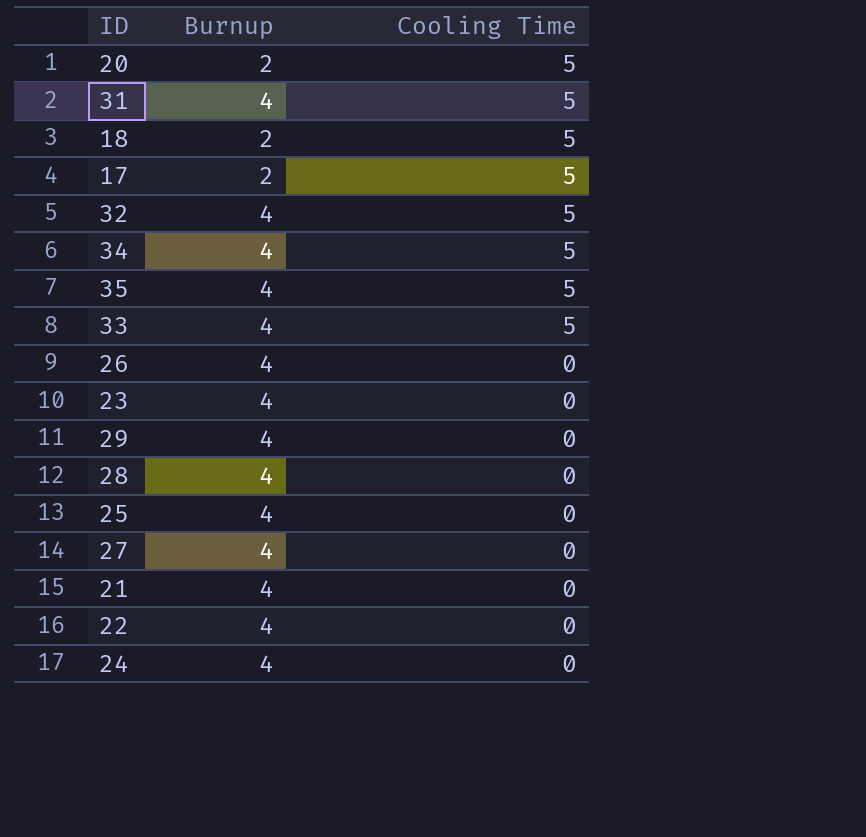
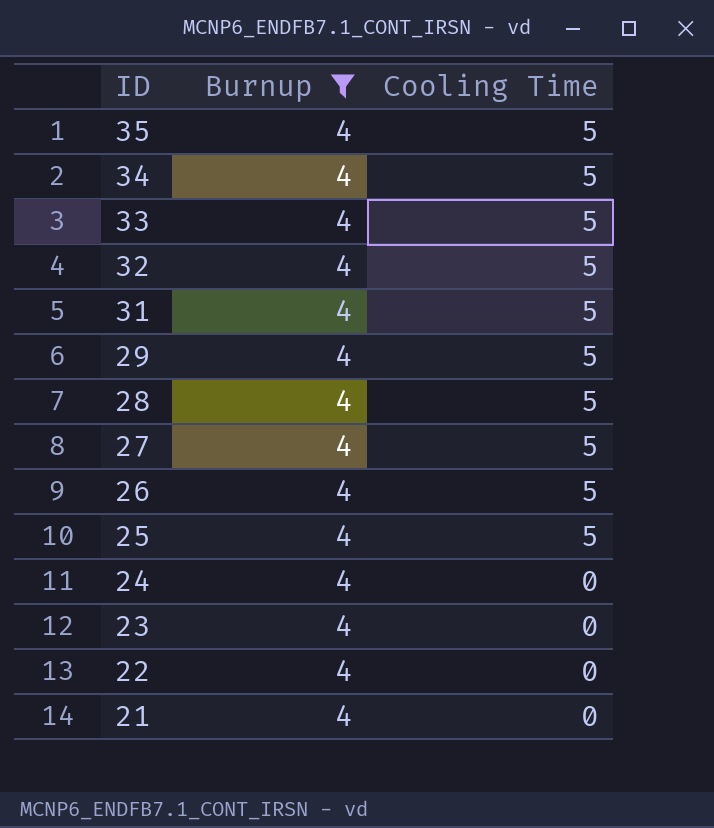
filter: none -> Burnup = 4
row order: Cooling Time descending -> ID descending
29 | Cooling Time: 0 -> 5
28 | Cooling Time: 0 -> 5
27 | Cooling Time: 0 -> 5
26 | Cooling Time: 0 -> 5
25 | Cooling Time: 0 -> 5

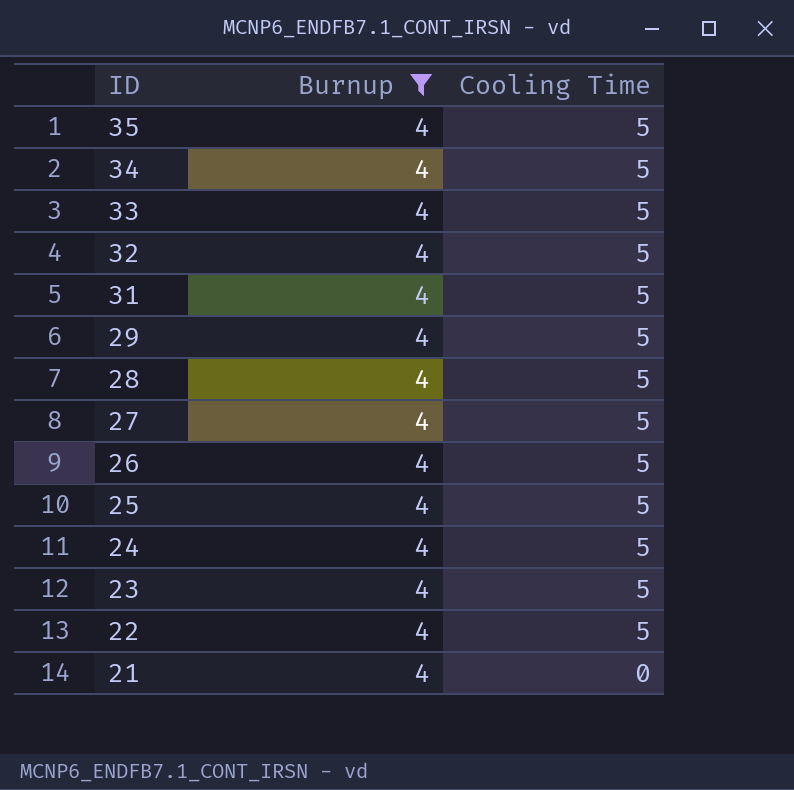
24 | Cooling Time: 0 -> 5
23 | Cooling Time: 0 -> 5
22 | Cooling Time: 0 -> 5

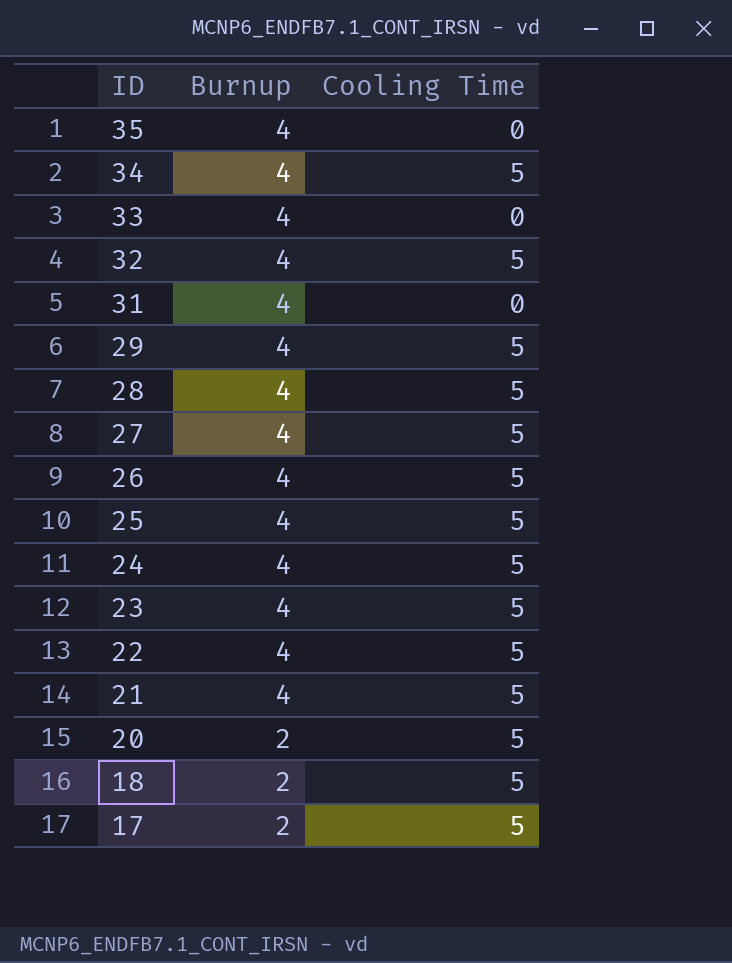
filter: Burnup = 4 -> none
35 | Cooling Time: 5 -> 0
33 | Cooling Time: 5 -> 0
31 | Cooling Time: 5 -> 0
21 | Cooling Time: 0 -> 5

